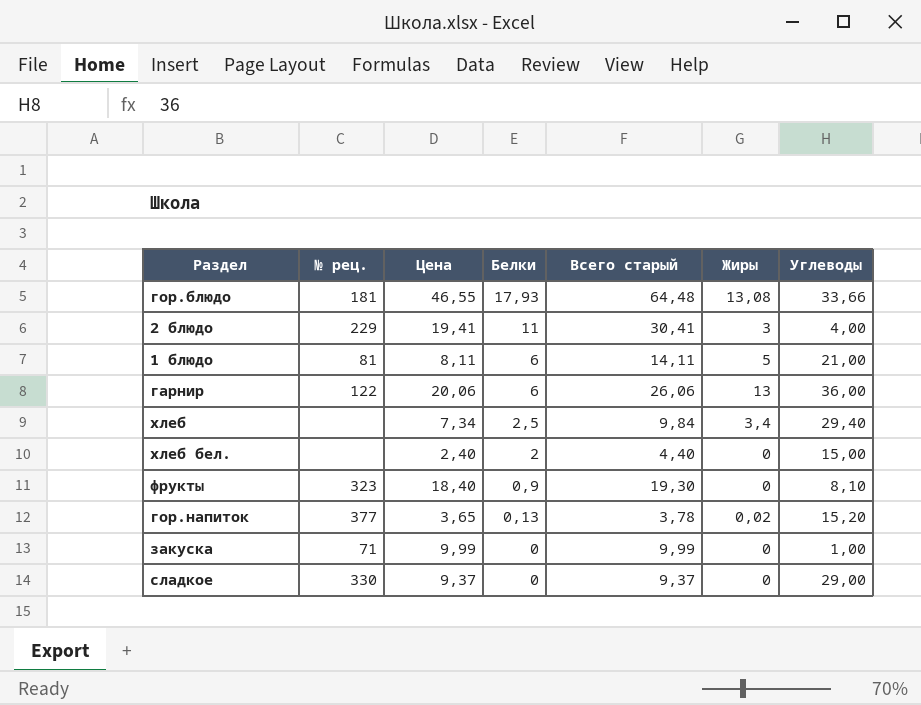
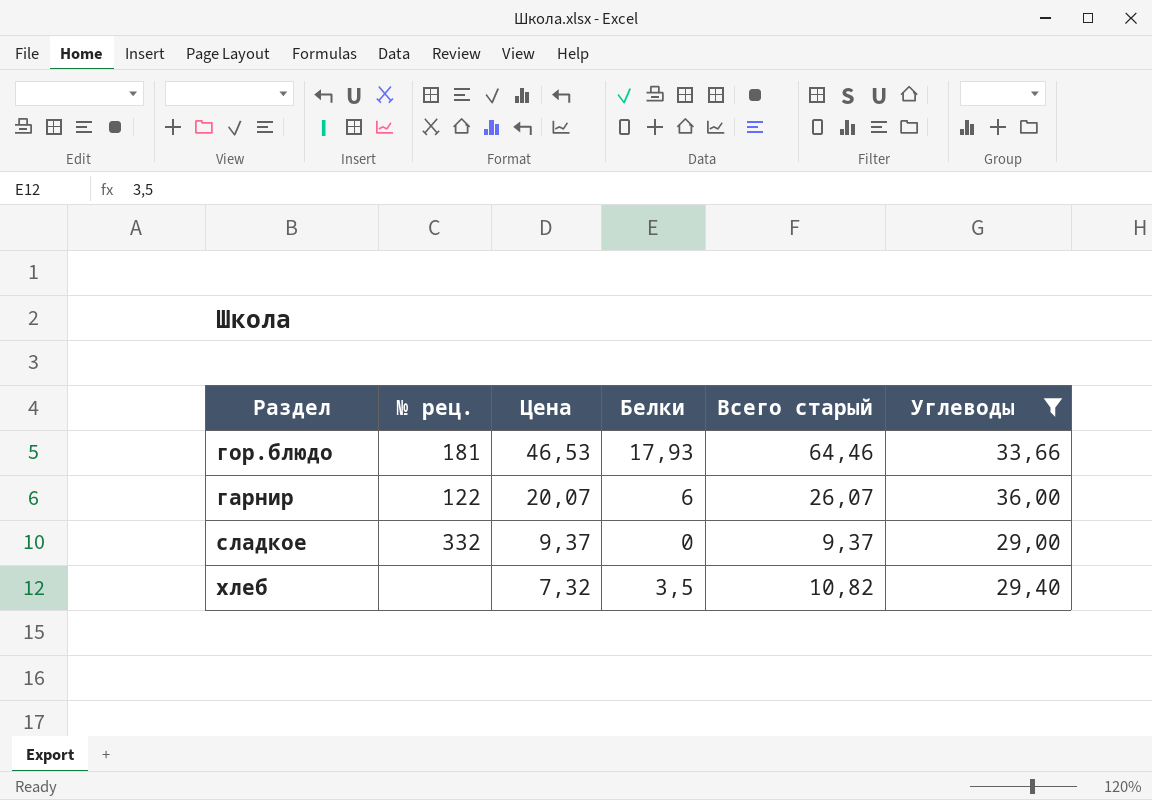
filter: none -> Углеводы >= 29,00
row order: Белки descending -> Цена descending
column Жиры | position: 6 -> none
гор.блюдо | Цена: 46,55 -> 46,53
гор.блюдо | Всего старый: 64,48 -> 64,46
гарнир | Цена: 20,06 -> 20,07
гарнир | Всего старый: 26,06 -> 26,07
сладкое | № рец.: 330 -> 332
хлеб | Цена: 7,34 -> 7,32
хлеб | Белки: 2,5 -> 3,5
хлеб | Всего старый: 9,84 -> 10,82

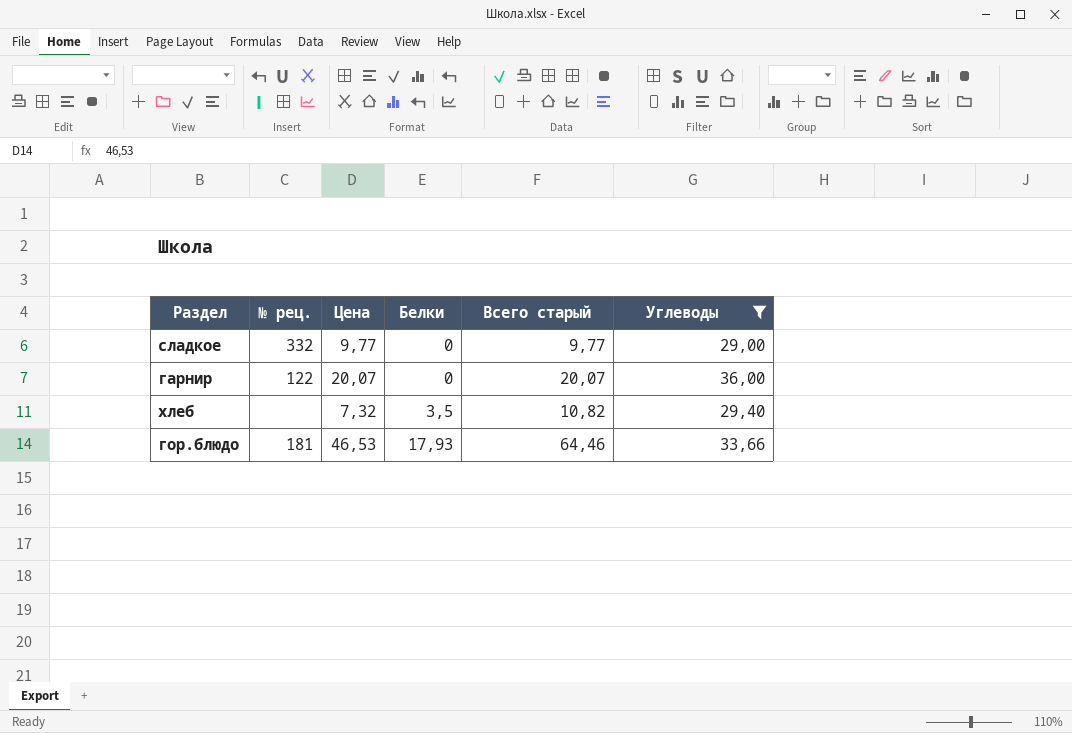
row order: Цена descending -> Белки ascending
сладкое | Цена: 9,37 -> 9,77
сладкое | Всего старый: 9,37 -> 9,77
гарнир | Белки: 6 -> 0
гарнир | Всего старый: 26,07 -> 20,07

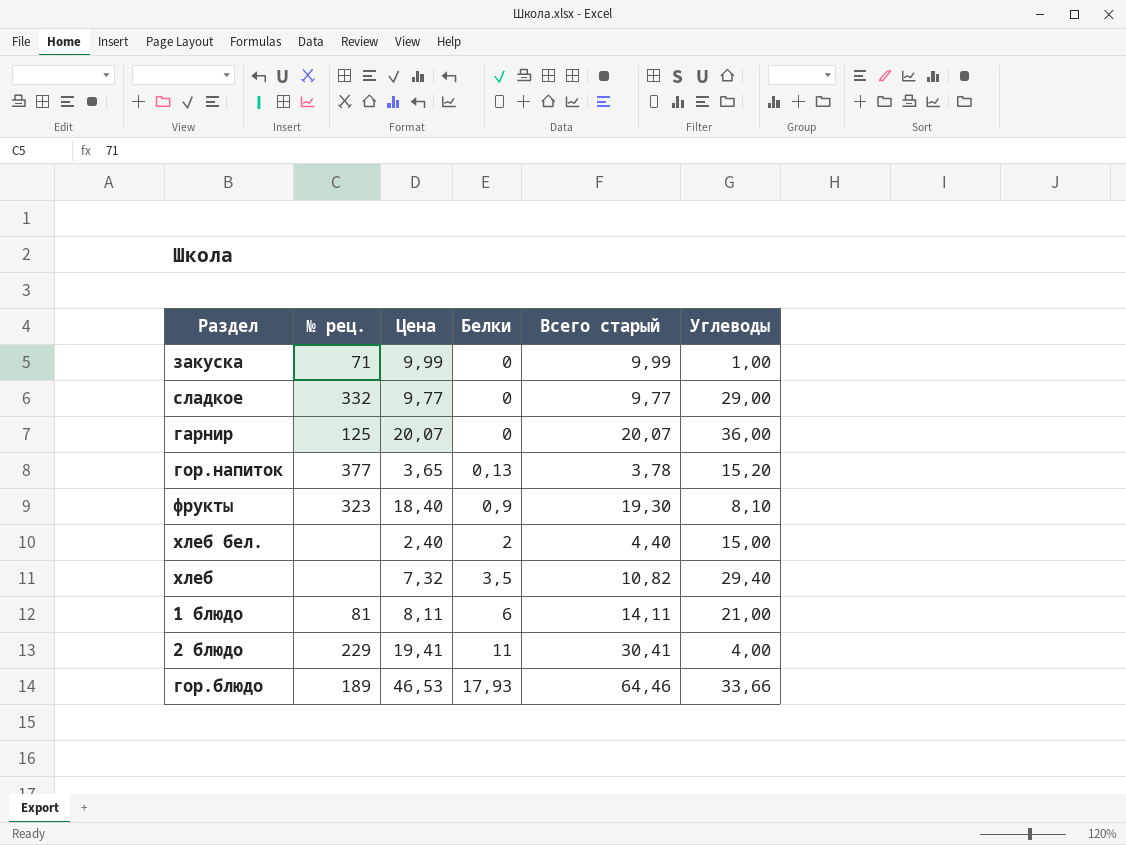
filter: Углеводы >= 29,00 -> none
гарнир | № рец.: 122 -> 125
гор.блюдо | № рец.: 181 -> 189

